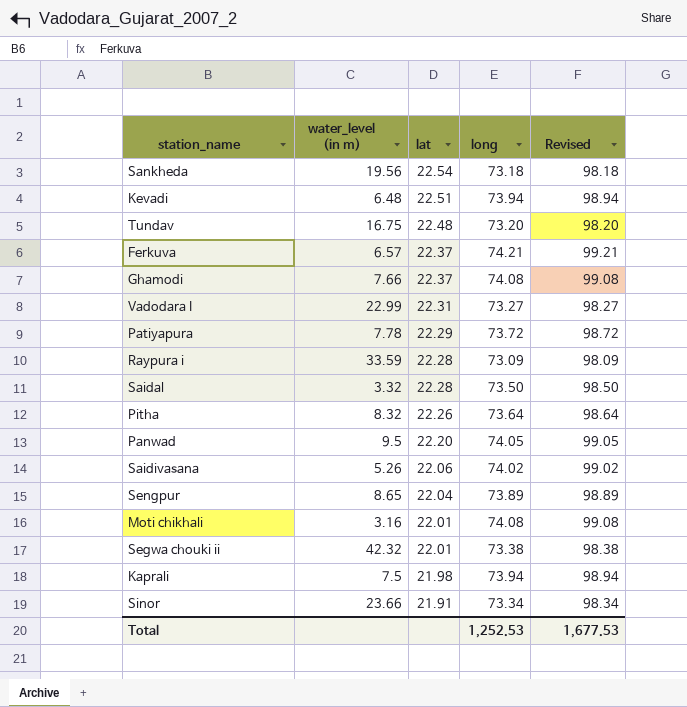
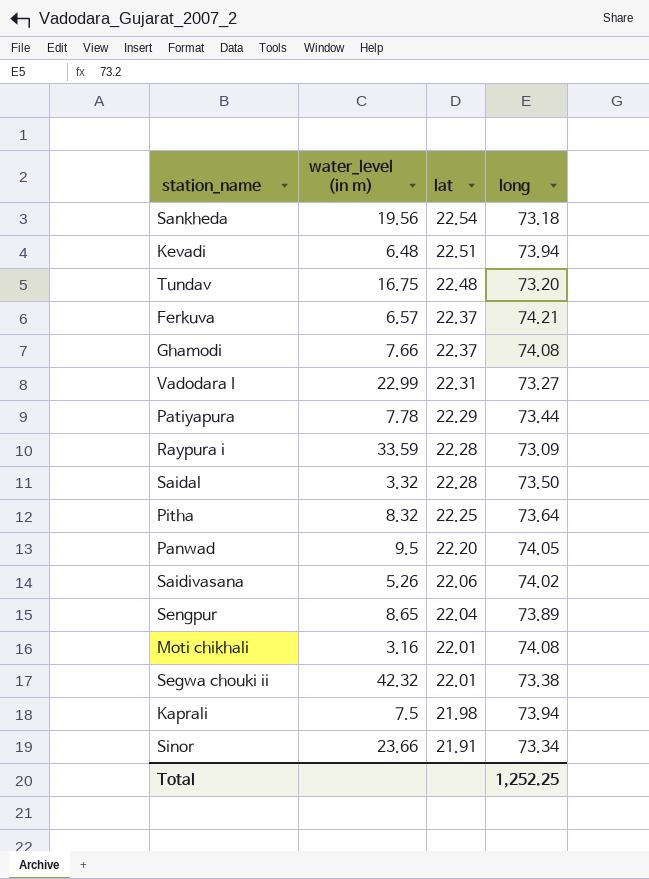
column Revised | formula: [long] + 25 -> none
Patiyapura | long: 73.72 -> 73.44
Pitha | lat: 22.26 -> 22.25
Total | long: 1,252.53 -> 1,252.25

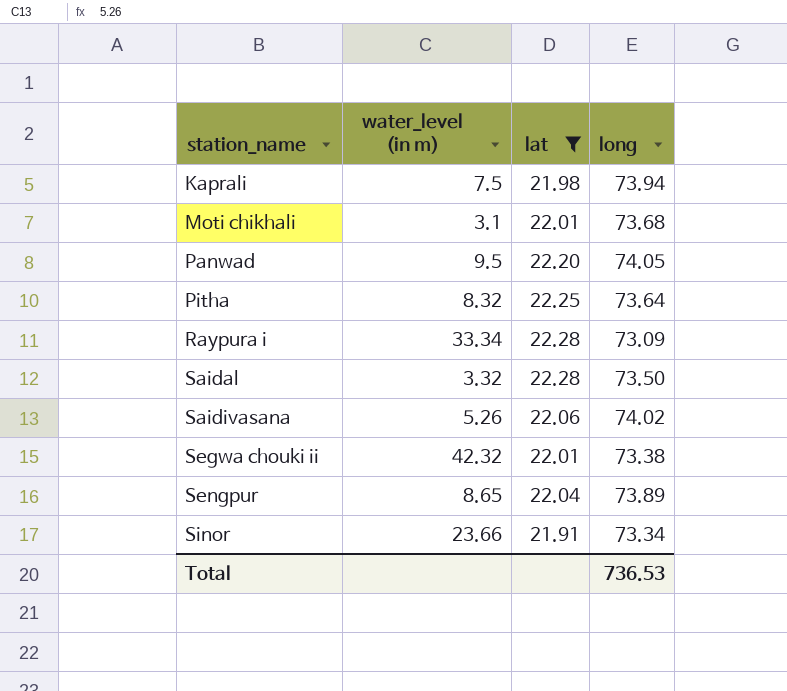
filter: none -> lat <= 22.28
row order: lat descending -> station_name ascending
Moti chikhali | water_level (in m): 3.16 -> 3.1
Moti chikhali | long: 74.08 -> 73.68
Raypura i | water_level (in m): 33.59 -> 33.34
Total | long: 1,252.25 -> 736.53

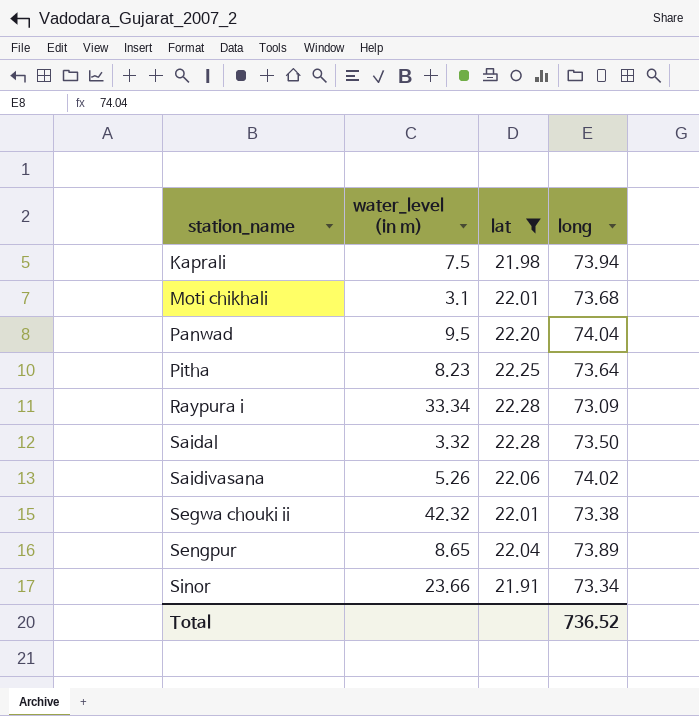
Panwad | long: 74.05 -> 74.04
Pitha | water_level (in m): 8.32 -> 8.23
Total | long: 736.53 -> 736.52

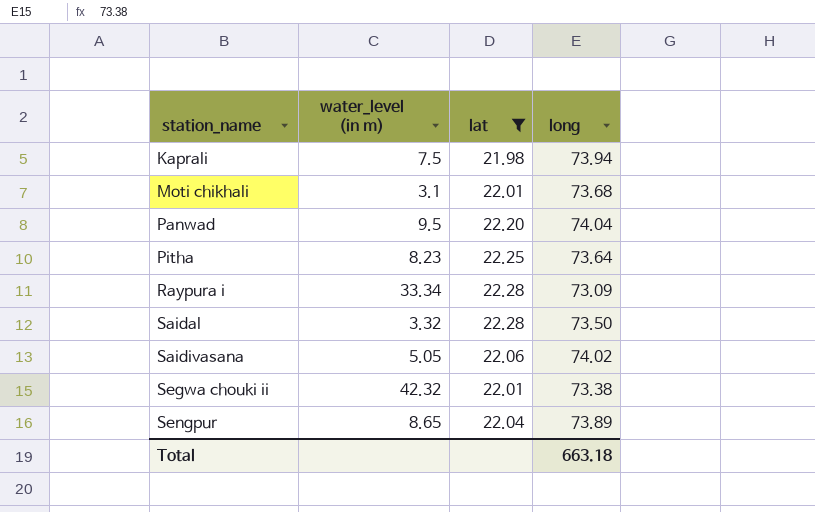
row Sinor: 23.66 | 21.91 | 73.34 -> none
Saidivasana | water_level (in m): 5.26 -> 5.05
Total | long: 736.52 -> 663.18

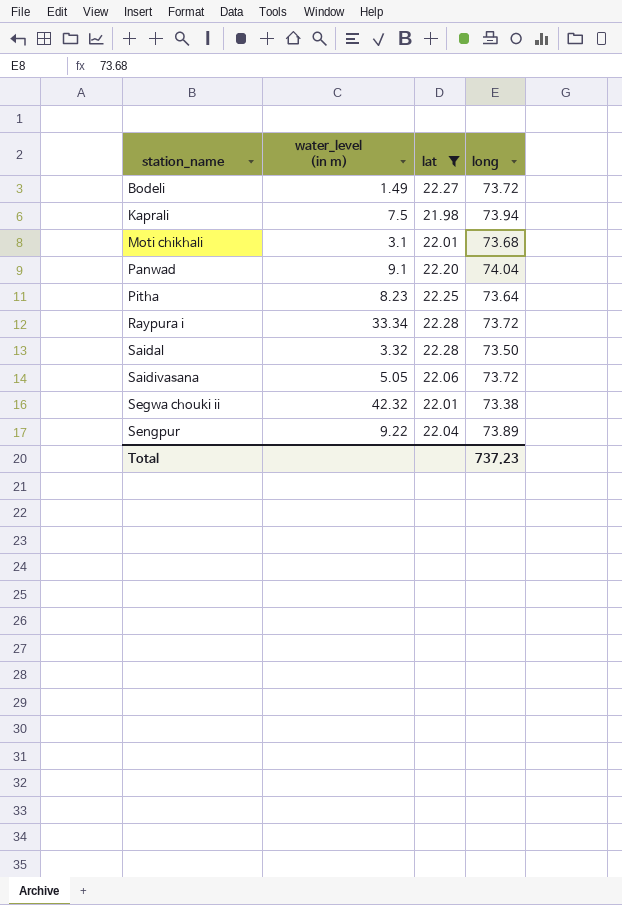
row Bodeli: none -> 1.49 | 22.27 | 73.72
Panwad | water_level (in m): 9.5 -> 9.1
Raypura i | long: 73.09 -> 73.72
Saidivasana | long: 74.02 -> 73.72
Sengpur | water_level (in m): 8.65 -> 9.22
Total | long: 663.18 -> 737.23

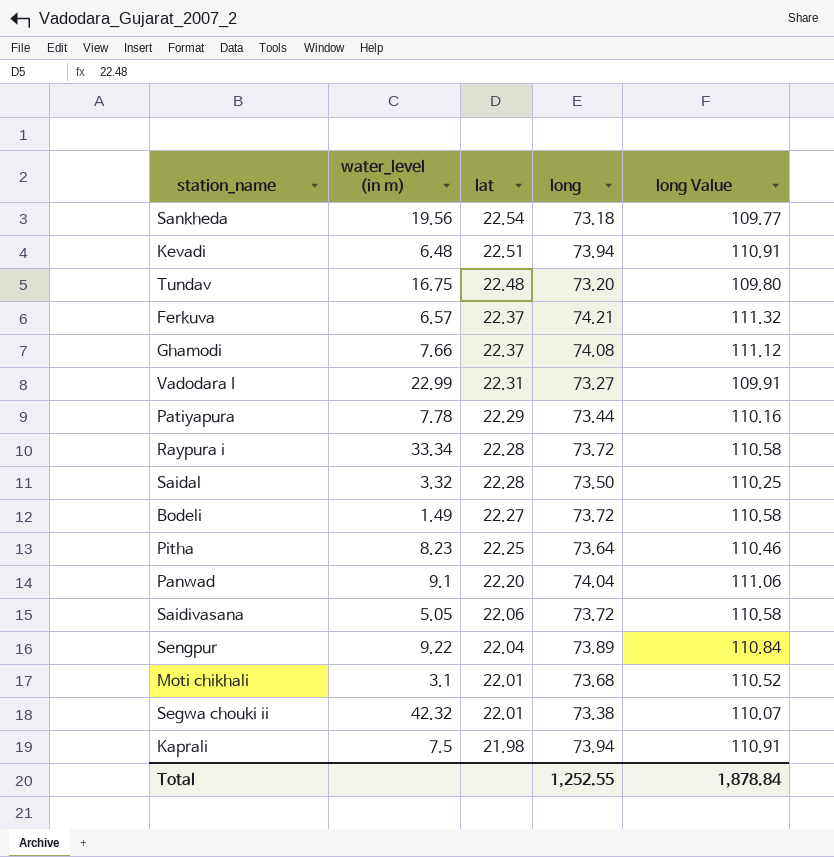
filter: lat <= 22.28 -> none
row order: station_name ascending -> lat descending
column long Value | formula: none -> [long] * 1.5
Total | long: 737.23 -> 1,252.55

